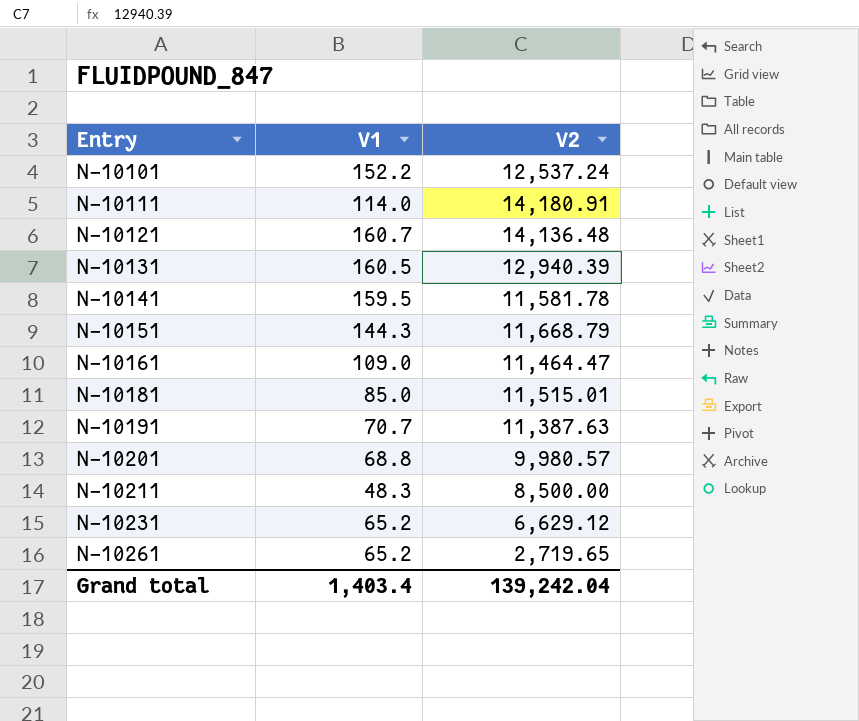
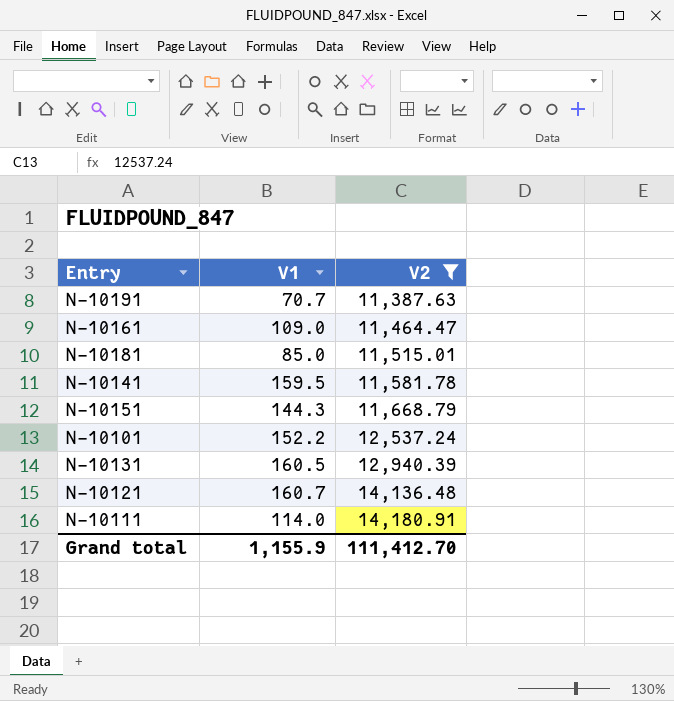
filter: none -> V2 >= 11,387.63
row order: Entry ascending -> V2 ascending
Grand total | V1: 1,403.4 -> 1,155.9
Grand total | V2: 139,242.04 -> 111,412.70

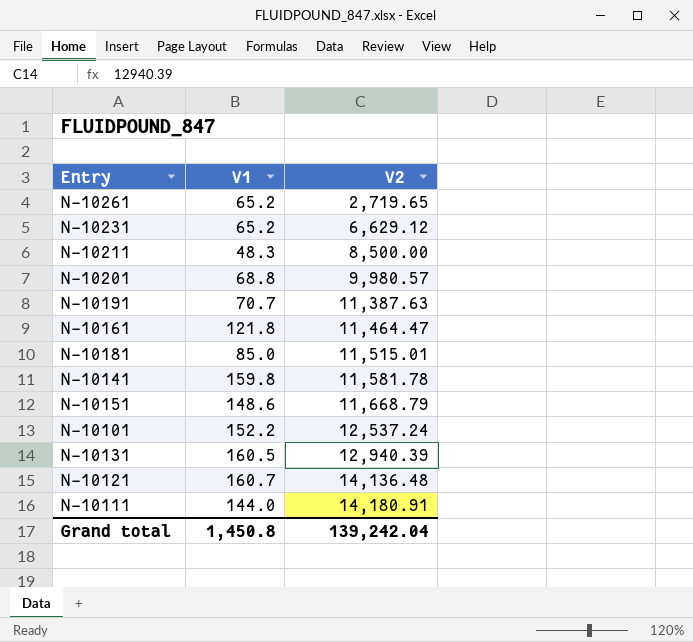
filter: V2 >= 11,387.63 -> none
N-10161 | V1: 109.0 -> 121.8
N-10141 | V1: 159.5 -> 159.8
N-10151 | V1: 144.3 -> 148.6
N-10111 | V1: 114.0 -> 144.0
Grand total | V1: 1,155.9 -> 1,450.8
Grand total | V2: 111,412.70 -> 139,242.04

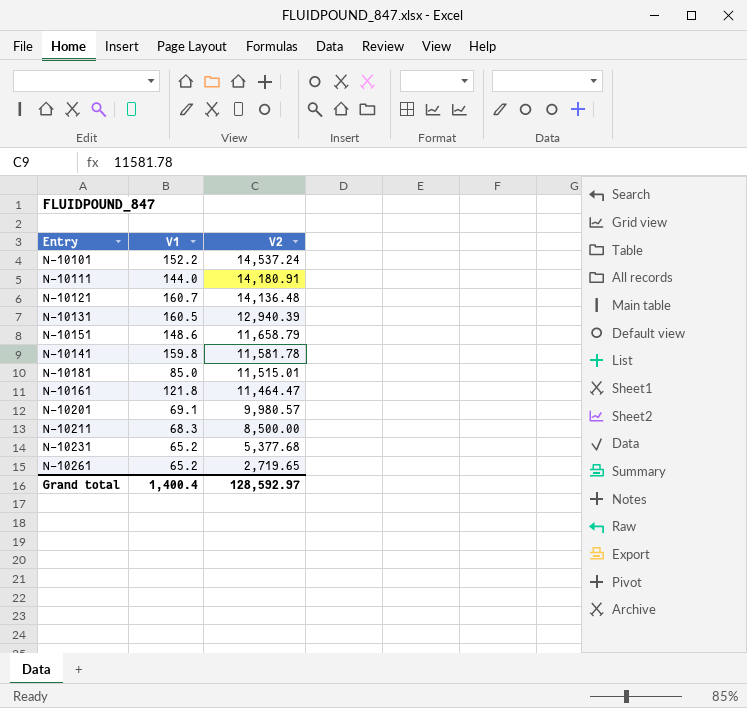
row order: V2 ascending -> V2 descending
row N-10191: 70.7 | 11,387.63 -> none
N-10101 | V2: 12,537.24 -> 14,537.24
N-10151 | V2: 11,668.79 -> 11,658.79
N-10201 | V1: 68.8 -> 69.1
N-10211 | V1: 48.3 -> 68.3
N-10231 | V2: 6,629.12 -> 5,377.68
Grand total | V1: 1,450.8 -> 1,400.4
Grand total | V2: 139,242.04 -> 128,592.97

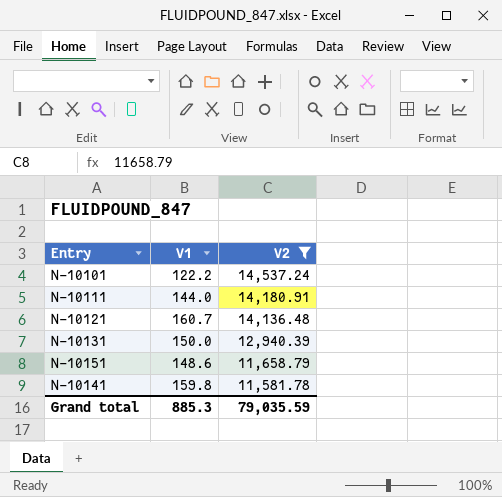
filter: none -> V2 >= 11,581.78
N-10101 | V1: 152.2 -> 122.2
N-10131 | V1: 160.5 -> 150.0
Grand total | V1: 1,400.4 -> 885.3
Grand total | V2: 128,592.97 -> 79,035.59

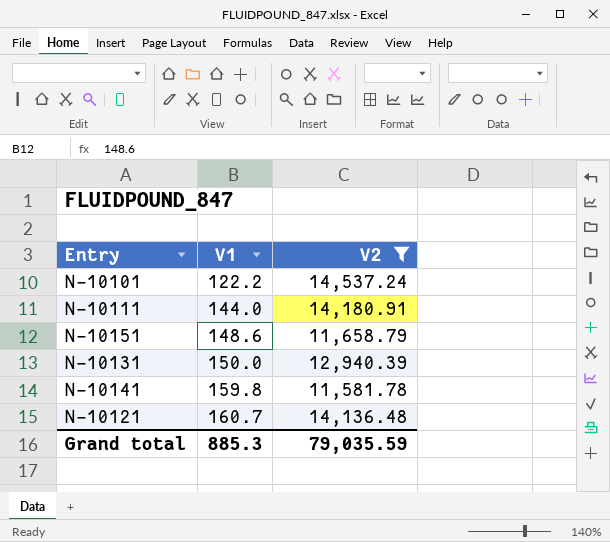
row order: V2 descending -> V1 ascending

